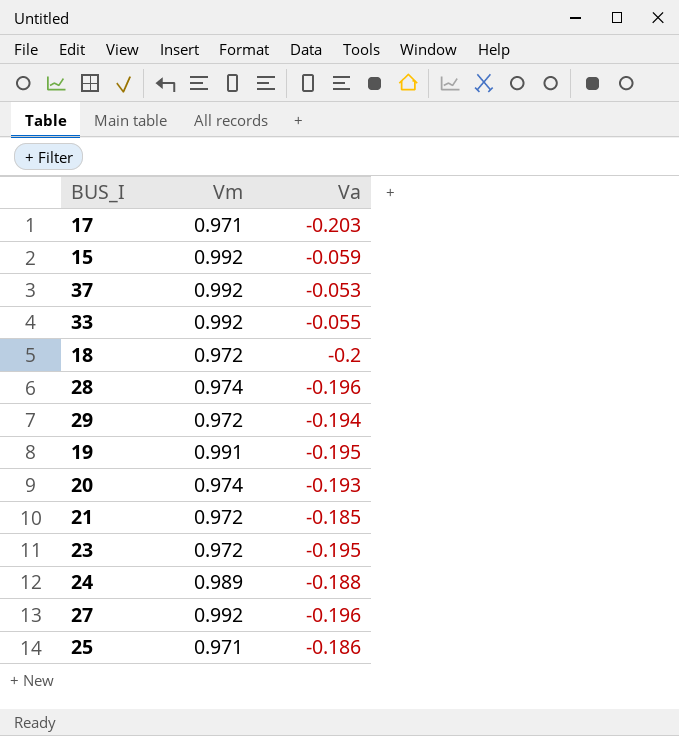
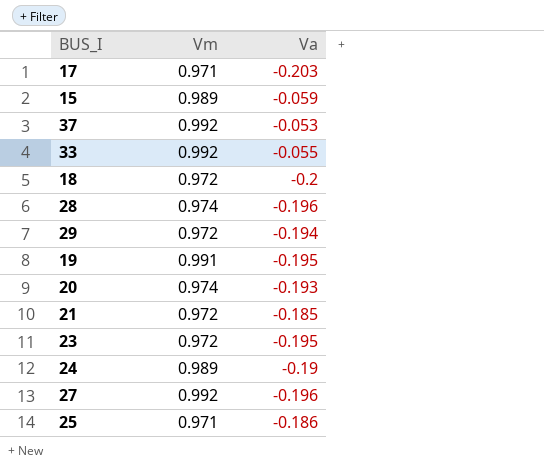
15 | Vm: 0.992 -> 0.989
24 | Va: -0.188 -> -0.19

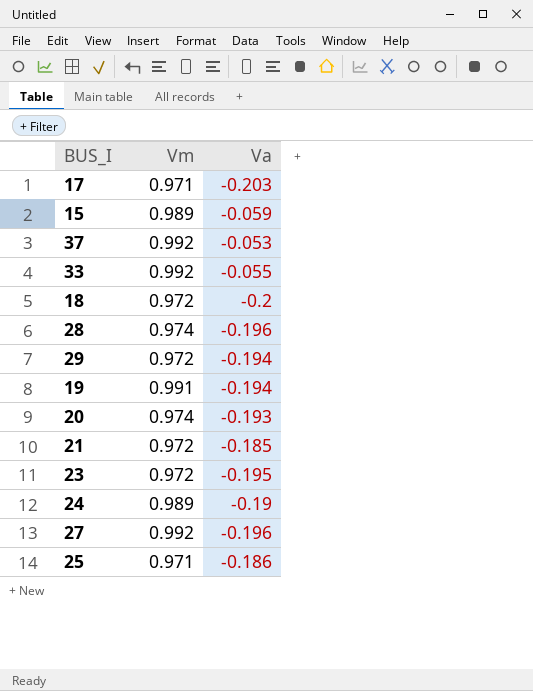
19 | Va: -0.195 -> -0.194

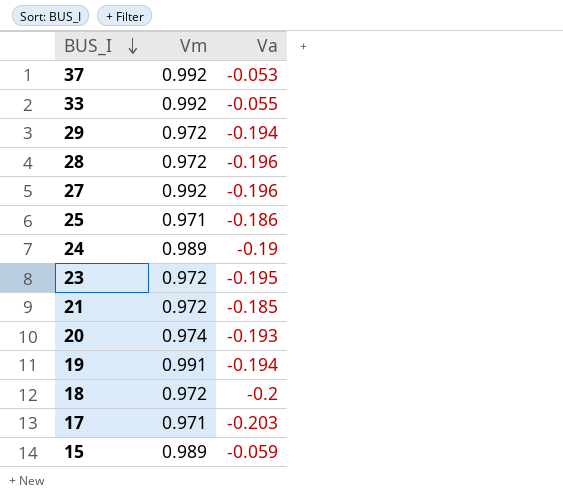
row order: none -> BUS_I descending
28 | Vm: 0.974 -> 0.972

